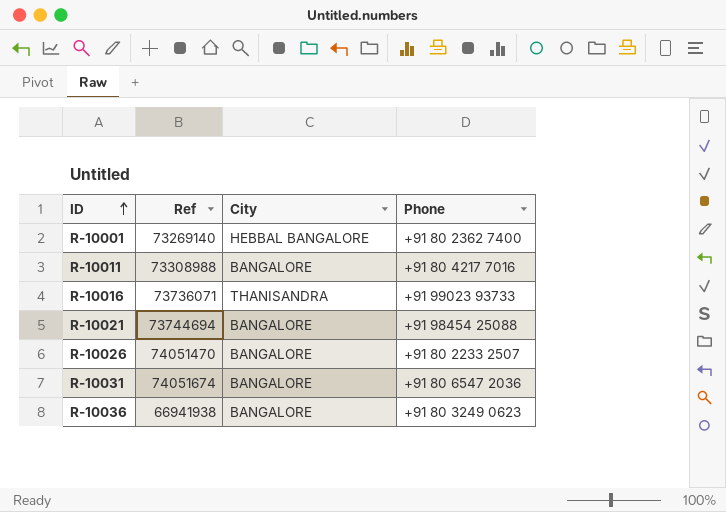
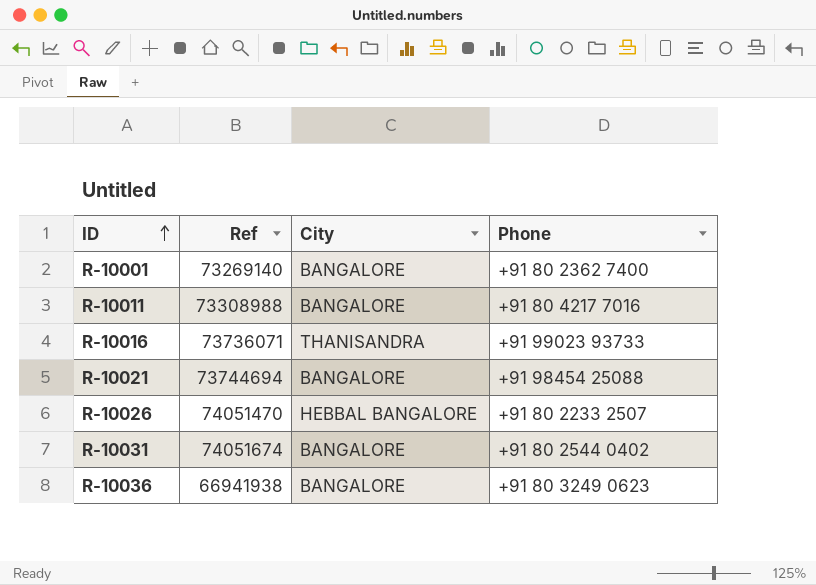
R-10001 | City: HEBBAL BANGALORE -> BANGALORE
R-10026 | City: BANGALORE -> HEBBAL BANGALORE
R-10031 | Phone: +91 80 6547 2036 -> +91 80 2544 0402

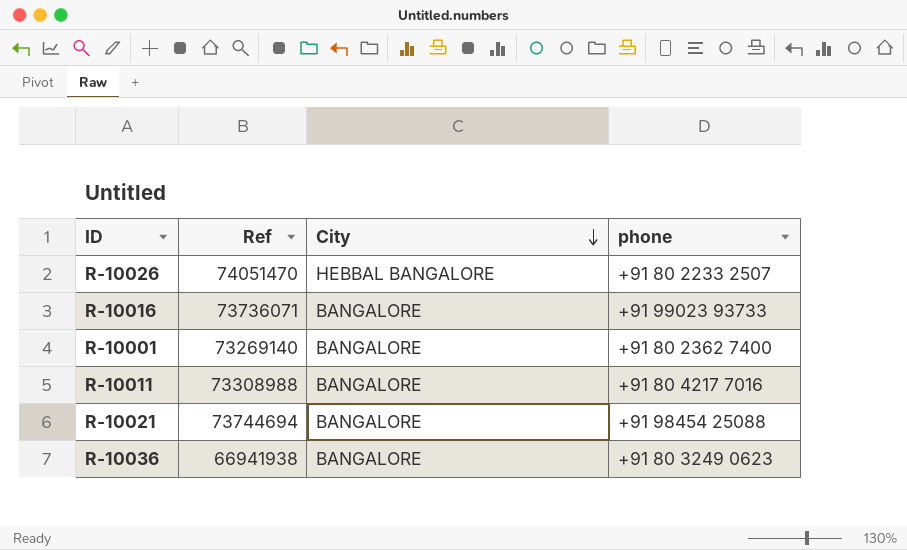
row order: ID ascending -> City descending
column name: Phone -> phone
row R-10031: 74051674 | BANGALORE | +91 80 2544 0402 -> none
R-10016 | City: THANISANDRA -> BANGALORE

